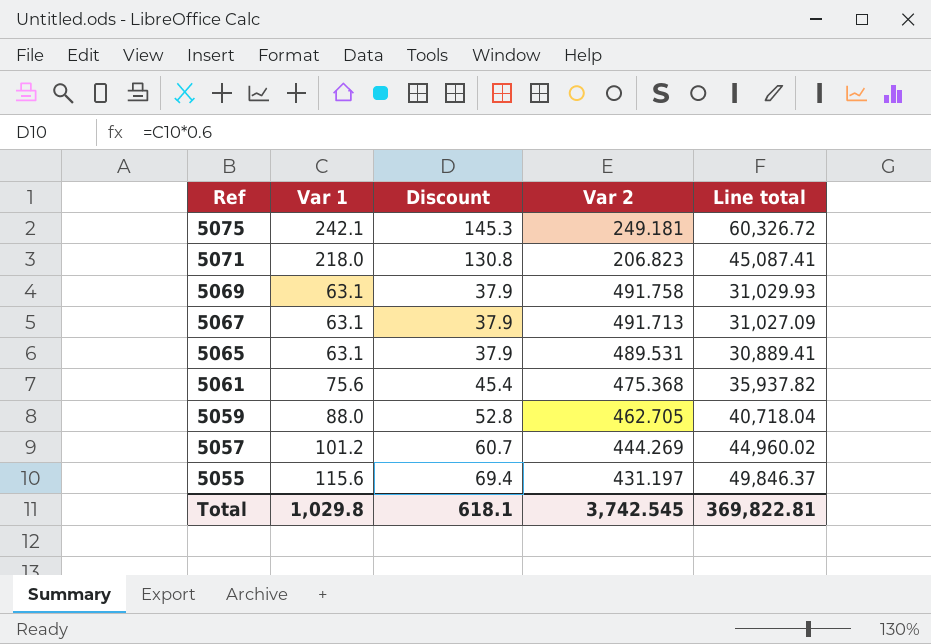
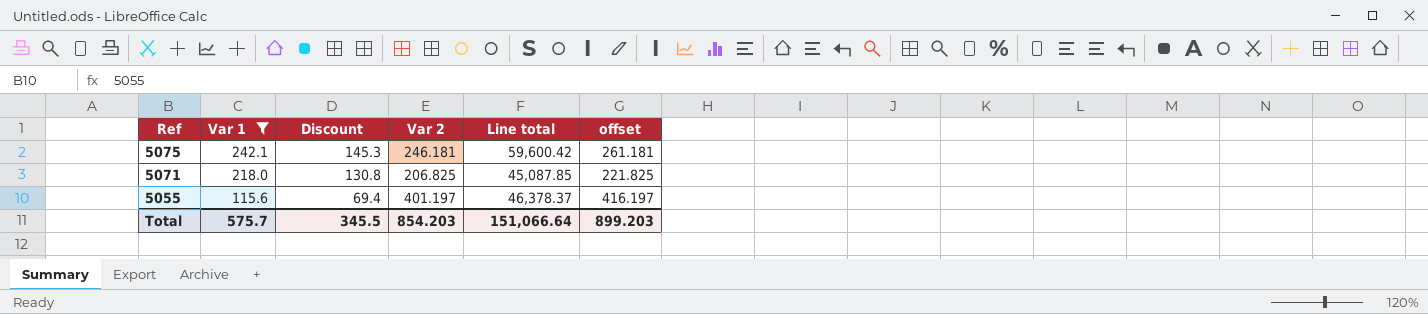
filter: none -> Var 1 >= 115.6
column offset | formula: none -> [Var 2] + 15
5075 | Var 2: 249.181 -> 246.181
5075 | Line total: 60,326.72 -> 59,600.42
5071 | Var 2: 206.823 -> 206.825
5071 | Line total: 45,087.41 -> 45,087.85
5055 | Var 2: 431.197 -> 401.197
5055 | Line total: 49,846.37 -> 46,378.37
Total | Var 1: 1,029.8 -> 575.7
Total | Discount: 618.1 -> 345.5
Total | Var 2: 3,742.545 -> 854.203
Total | Line total: 369,822.81 -> 151,066.64

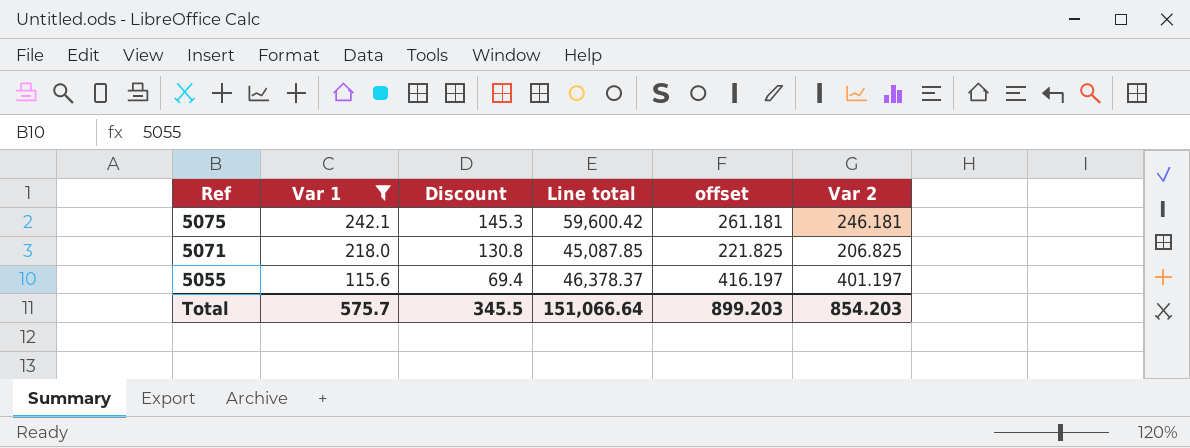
column Var 2 | position: 4 -> 6

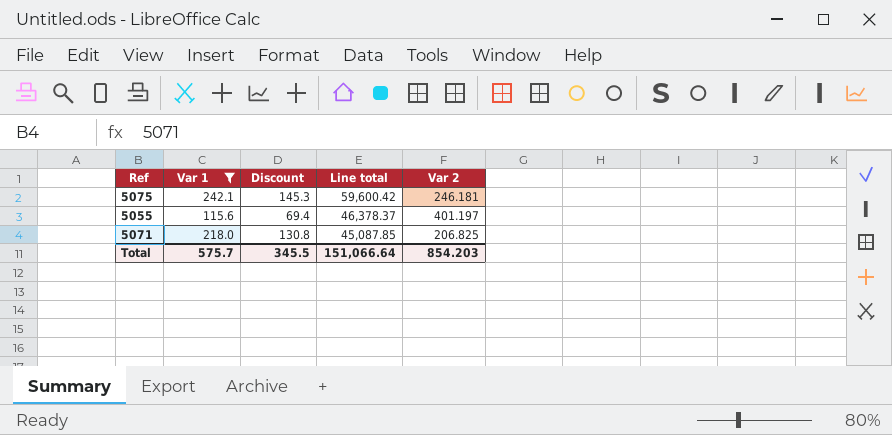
row order: Ref descending -> Line total descending
column offset | formula: [Var 2] + 15 -> none

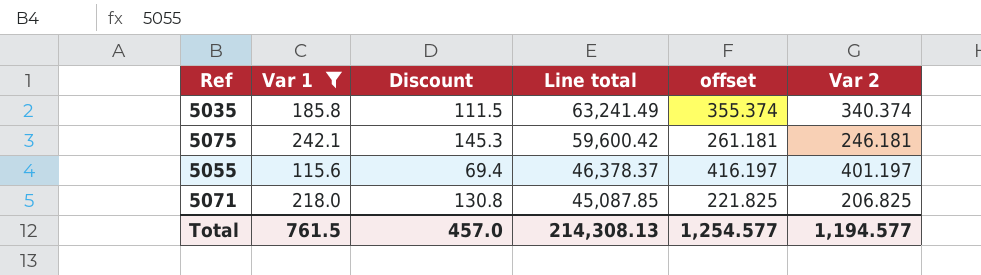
column offset | formula: none -> [Var 2] + 15
row 5035: none -> 185.8 | 111.5 | 63,241.49 | 355.374 | 340.374
Total | Var 1: 575.7 -> 761.5
Total | Discount: 345.5 -> 457.0
Total | Line total: 151,066.64 -> 214,308.13
Total | Var 2: 854.203 -> 1,194.577

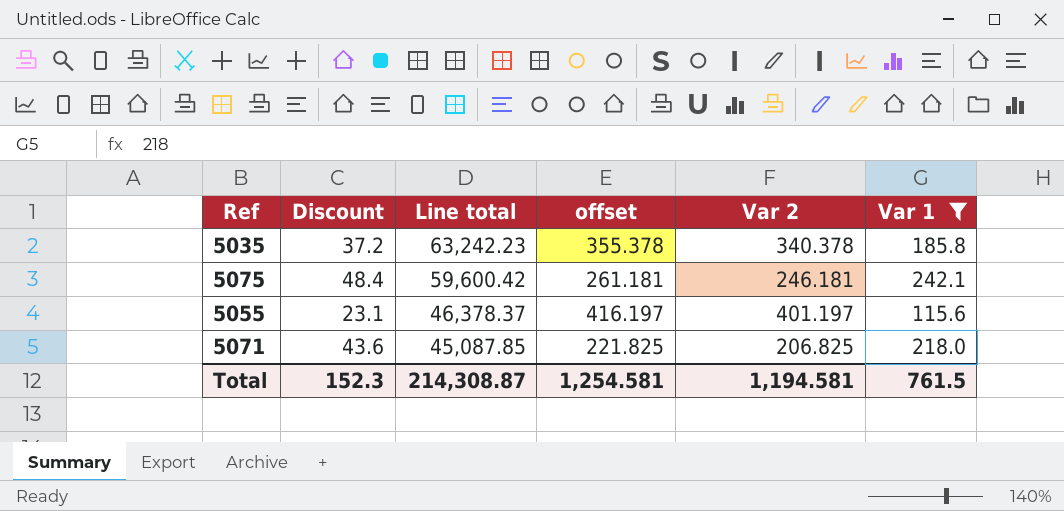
column Discount | formula: [Var 1] * 0.6 -> [Var 1] * 0.2
column Var 1 | position: 2 -> 6
5035 | Line total: 63,241.49 -> 63,242.23
5035 | offset: 355.374 -> 355.378
5035 | Var 2: 340.374 -> 340.378
Total | Discount: 457.0 -> 152.3
Total | Line total: 214,308.13 -> 214,308.87
Total | offset: 1,254.577 -> 1,254.581
Total | Var 2: 1,194.577 -> 1,194.581

